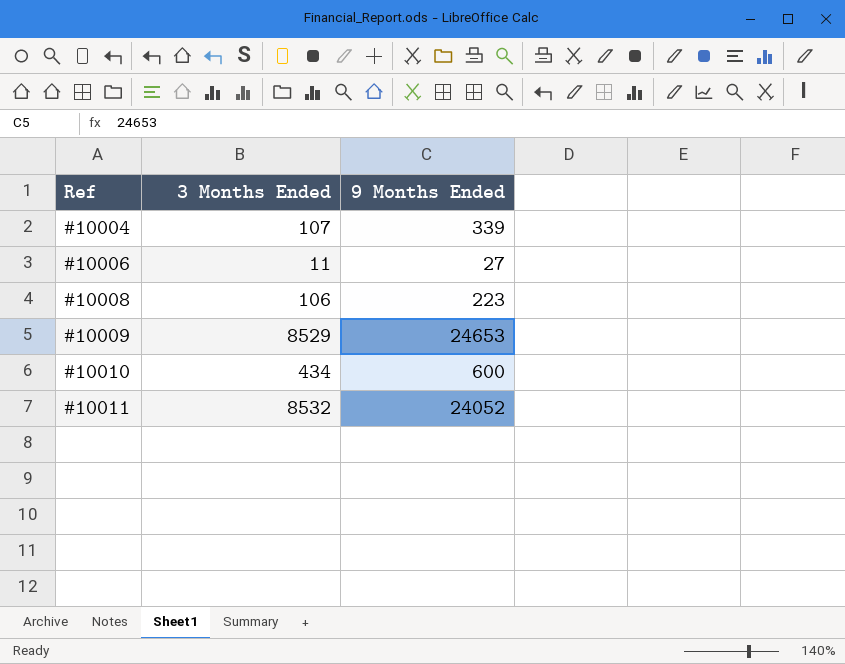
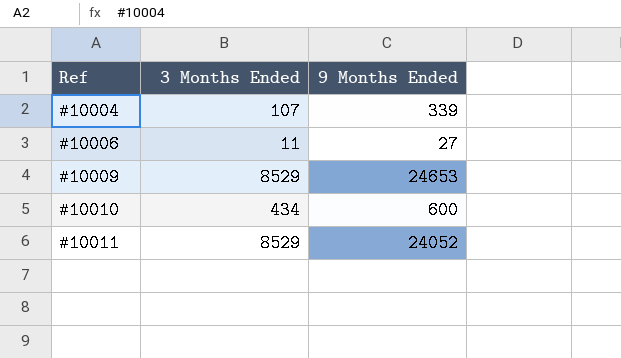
row #10008: 106 | 223 -> none
#10011 | 3 Months Ended: 8532 -> 8529

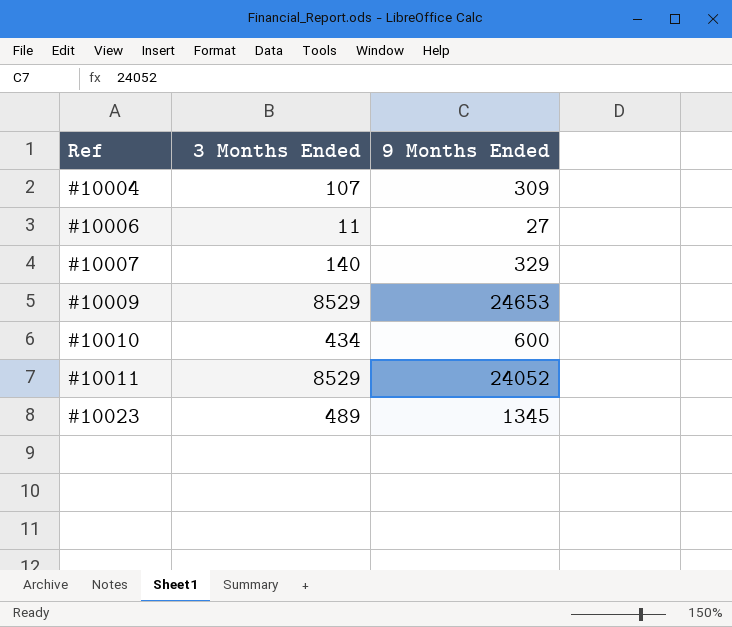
#10004 | 9 Months Ended: 339 -> 309
row #10007: none -> 140 | 329
row #10023: none -> 489 | 1345

